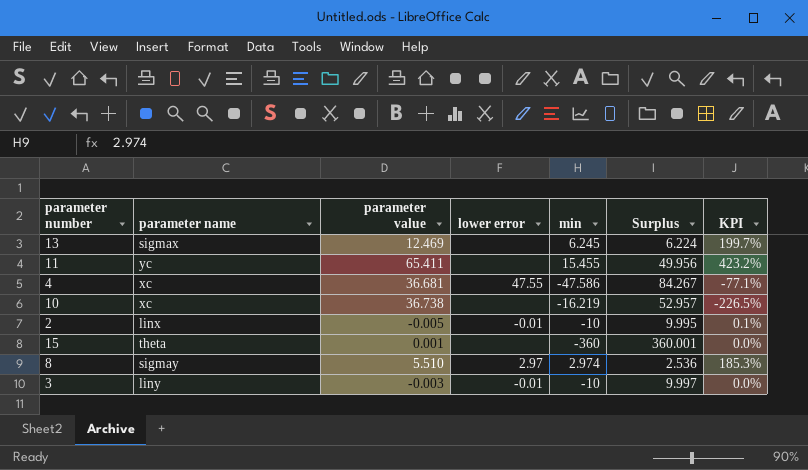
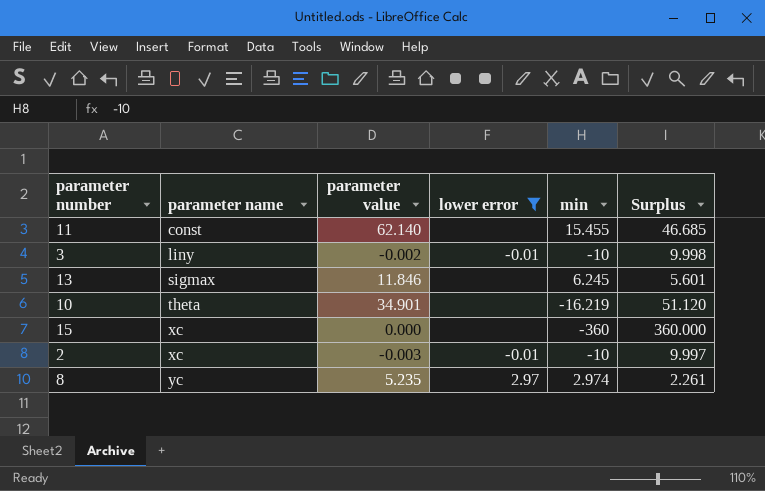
filter: none -> lower error != 47.55
row order: none -> parameter name ascending
column KPI | formula: [parameter value] / [min] -> none
11 | parameter name: yc -> const
11 | parameter value: 65.411 -> 62.140
11 | Surplus: 49.956 -> 46.685
3 | parameter value: -0.003 -> -0.002
3 | Surplus: 9.997 -> 9.998
13 | parameter value: 12.469 -> 11.846
13 | Surplus: 6.224 -> 5.601
10 | parameter name: xc -> theta
10 | parameter value: 36.738 -> 34.901
10 | Surplus: 52.957 -> 51.120
15 | parameter name: theta -> xc
15 | parameter value: 0.001 -> 0.000
15 | Surplus: 360.001 -> 360.000
2 | parameter name: linx -> xc
2 | parameter value: -0.005 -> -0.003
2 | Surplus: 9.995 -> 9.997
8 | parameter name: sigmay -> yc
8 | parameter value: 5.510 -> 5.235
8 | Surplus: 2.536 -> 2.261

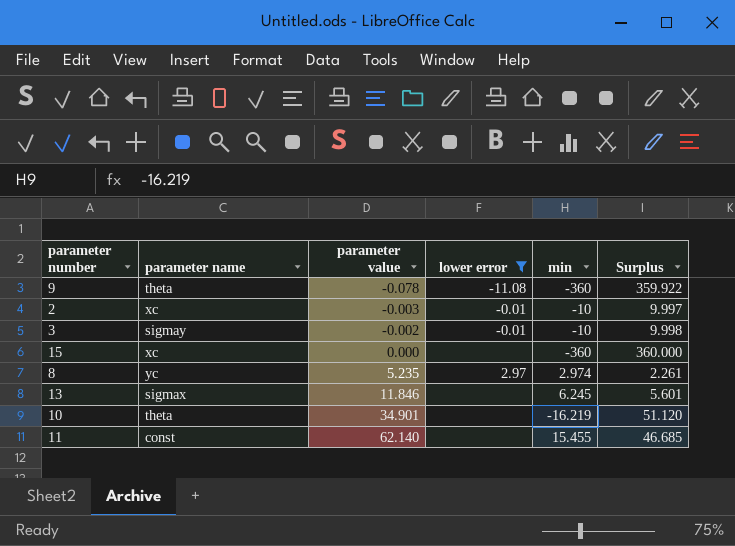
row order: parameter name ascending -> parameter value ascending
row 9: none -> theta | -0.078 | -11.08 | -360 | 359.922
3 | parameter name: liny -> sigmay

